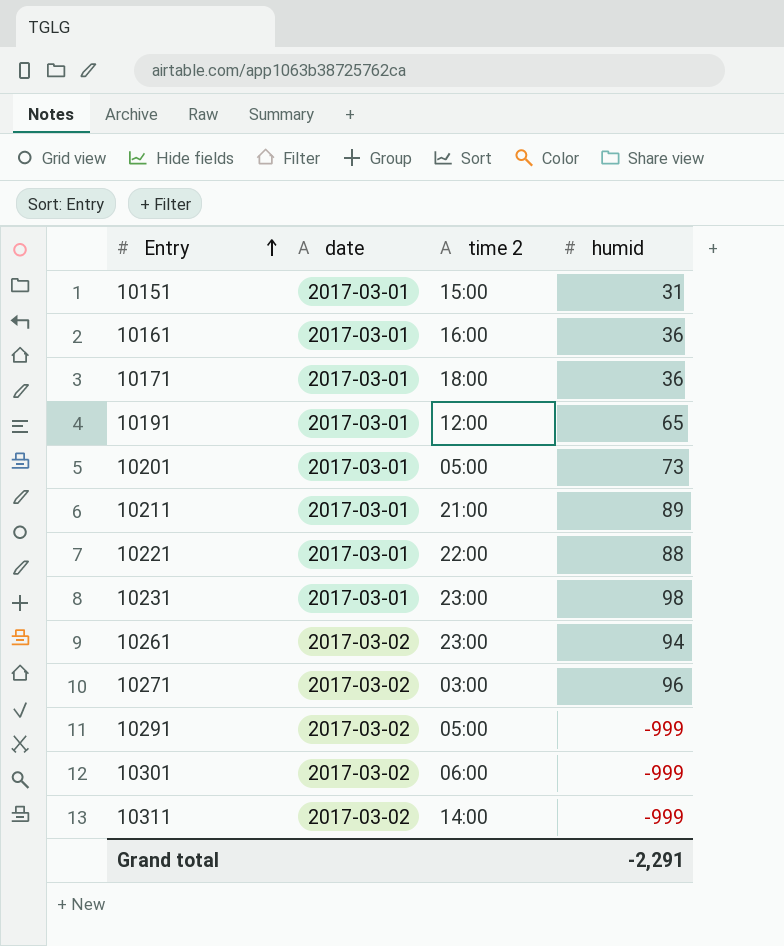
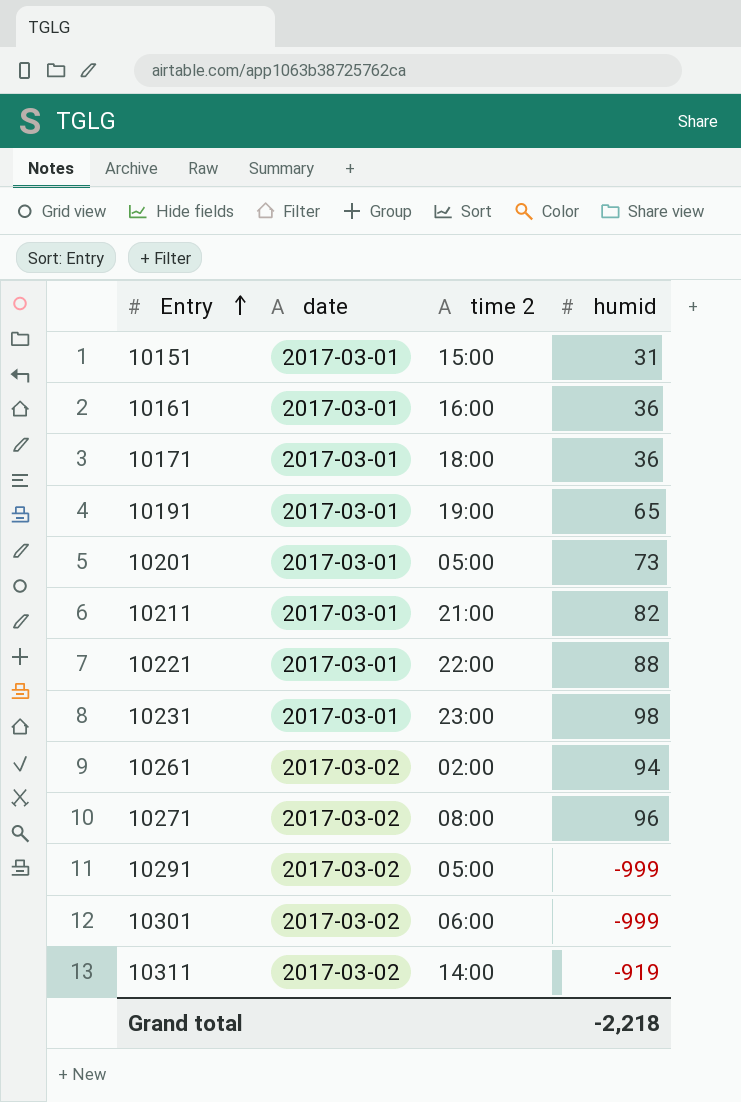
10191 | time 2: 12:00 -> 19:00
10211 | humid: 89 -> 82
10261 | time 2: 23:00 -> 02:00
10271 | time 2: 03:00 -> 08:00
10311 | humid: -999 -> -919
Grand total | humid: -2,291 -> -2,218

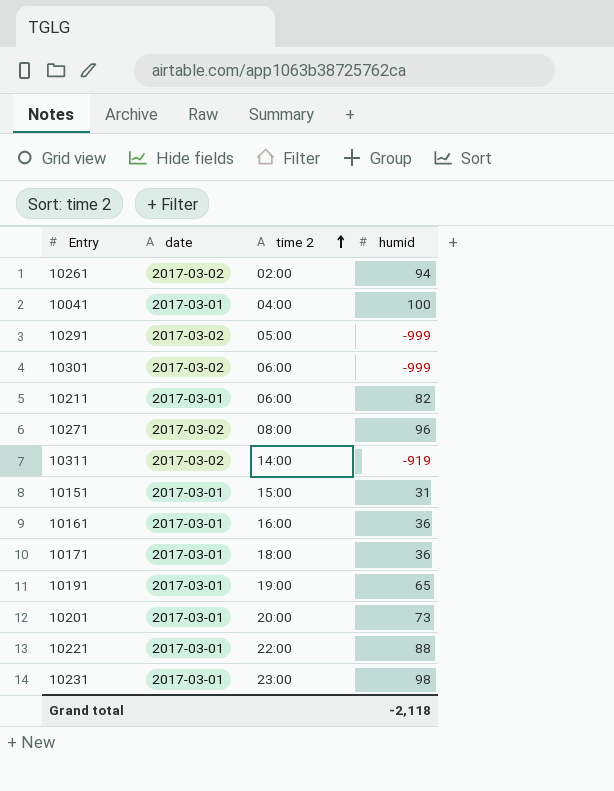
row order: Entry ascending -> time 2 ascending
row 10041: none -> 2017-03-01 | 04:00 | 100
10211 | time 2: 21:00 -> 06:00
10201 | time 2: 05:00 -> 20:00
Grand total | humid: -2,218 -> -2,118

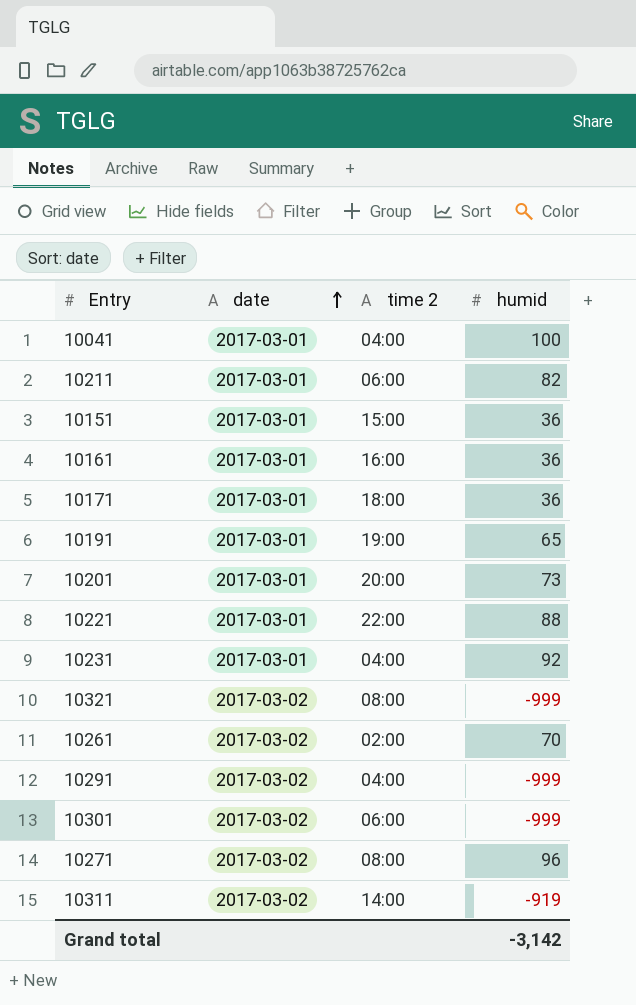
row order: time 2 ascending -> date ascending
10151 | humid: 31 -> 36
10231 | time 2: 23:00 -> 04:00
10231 | humid: 98 -> 92
row 10321: none -> 2017-03-02 | 08:00 | -999
10261 | humid: 94 -> 70
10291 | time 2: 05:00 -> 04:00
Grand total | humid: -2,118 -> -3,142

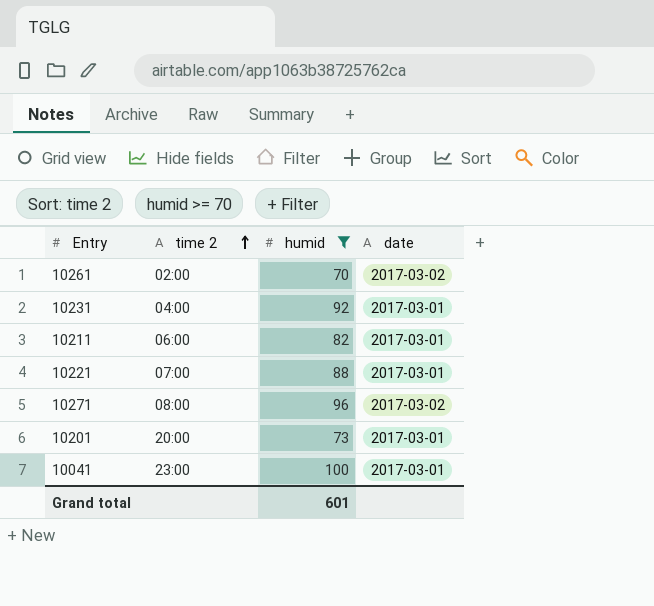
filter: none -> humid >= 70
row order: date ascending -> time 2 ascending
column date | position: 2 -> 4
10221 | time 2: 22:00 -> 07:00
10041 | time 2: 04:00 -> 23:00
Grand total | humid: -3,142 -> 601

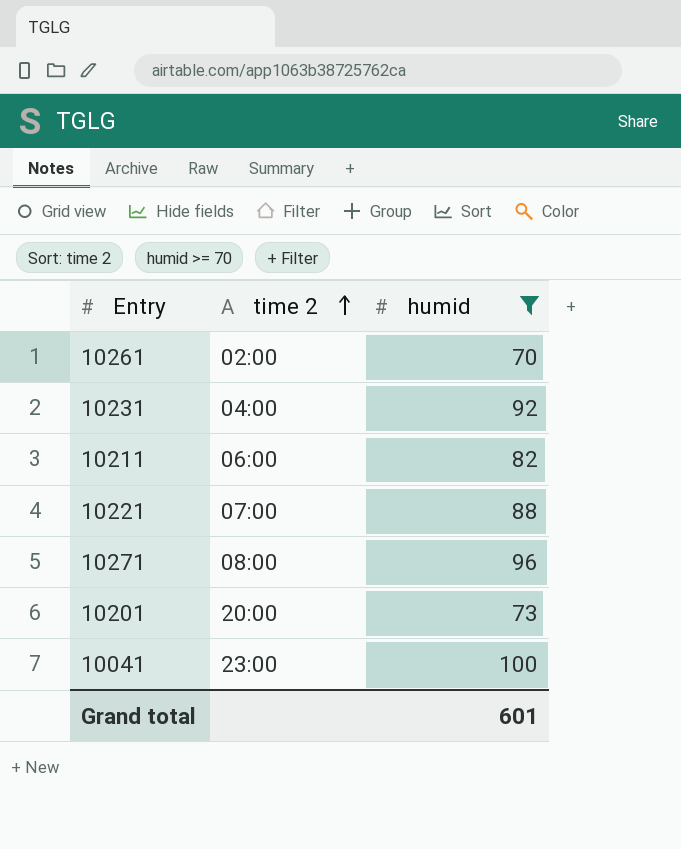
column date | position: 4 -> none

